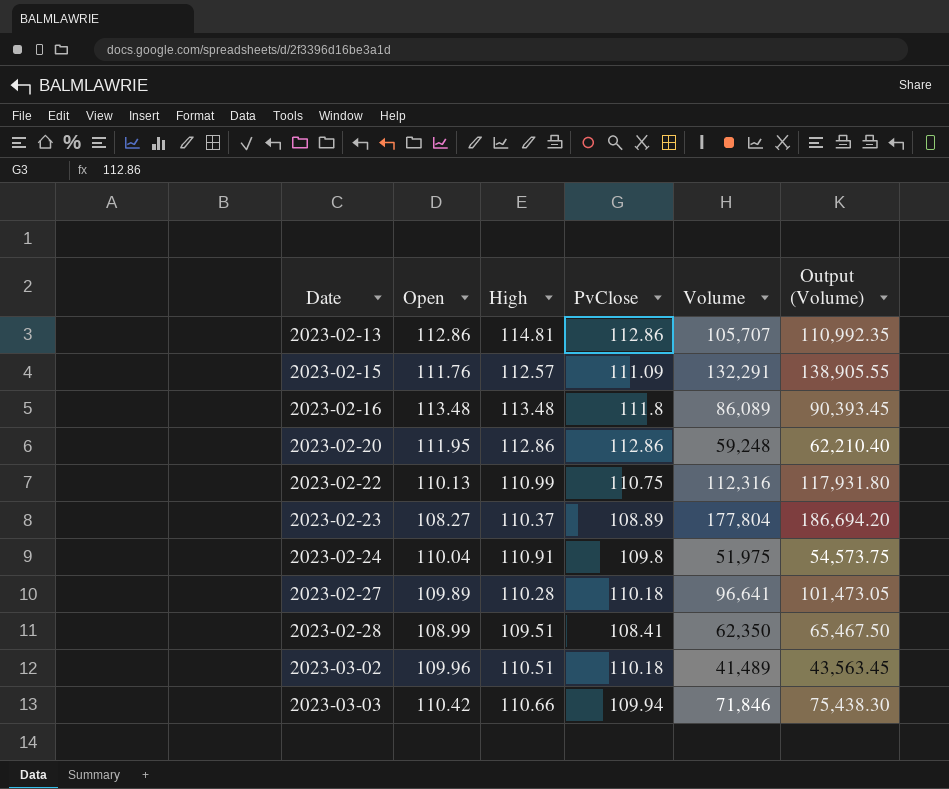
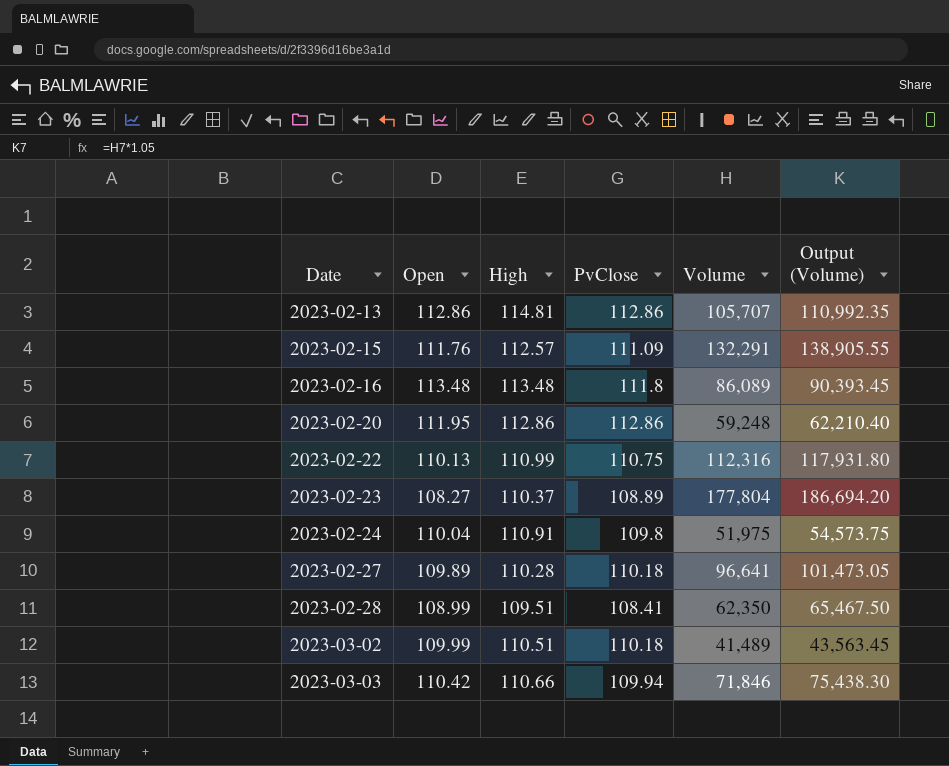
2023-03-02 | Open: 109.96 -> 109.99

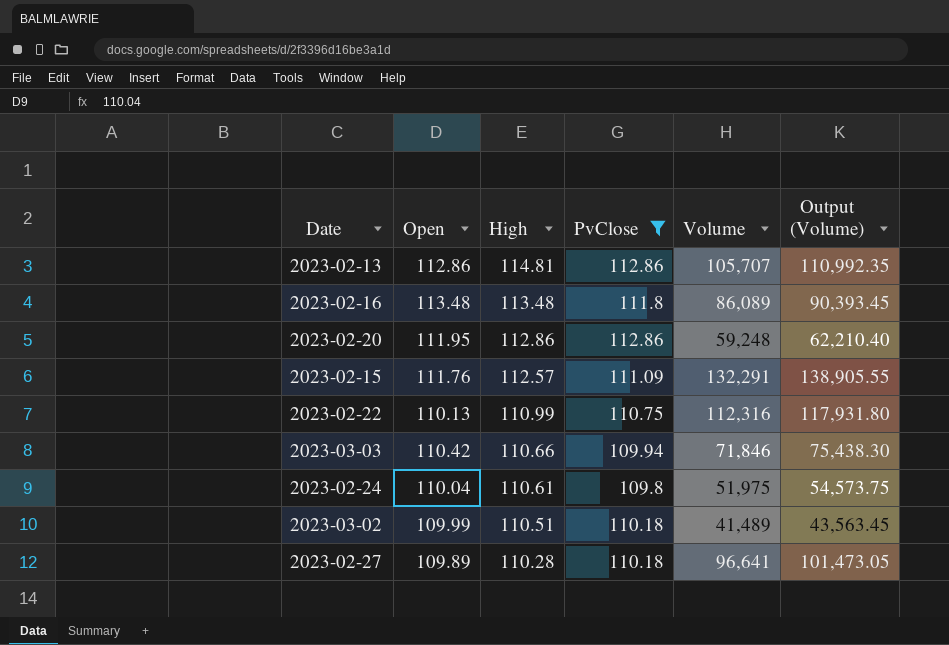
filter: none -> PvClose >= 109.8
row order: Date ascending -> High descending
2023-02-24 | High: 110.91 -> 110.61

